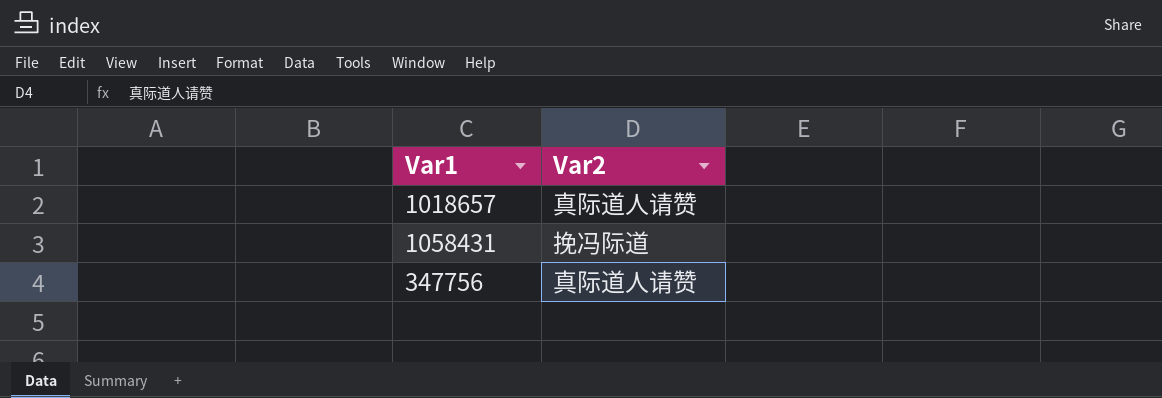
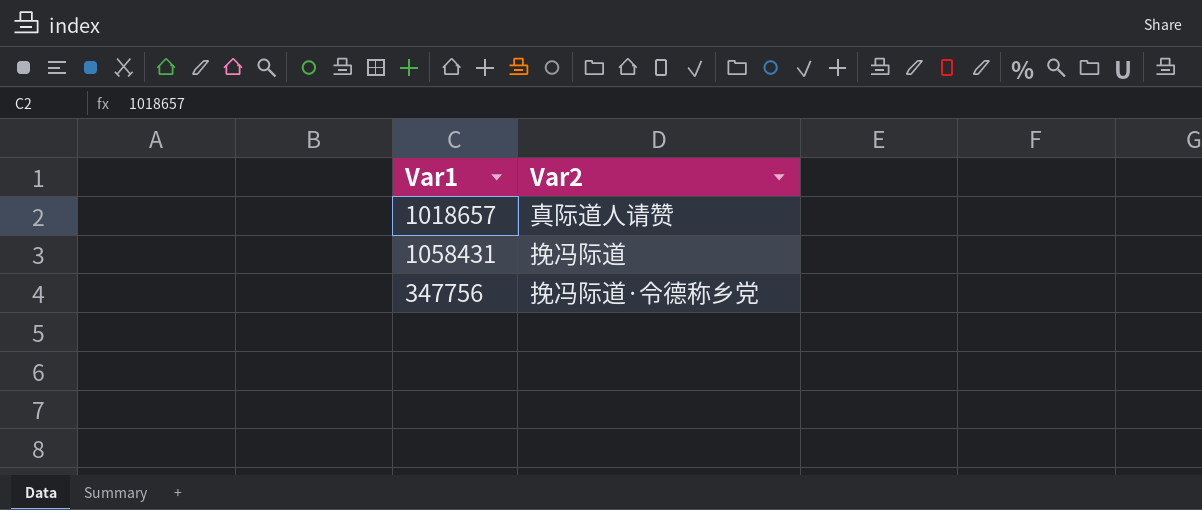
347756 | Var2: 真际道人请赞 -> 挽冯际道·令德称乡党

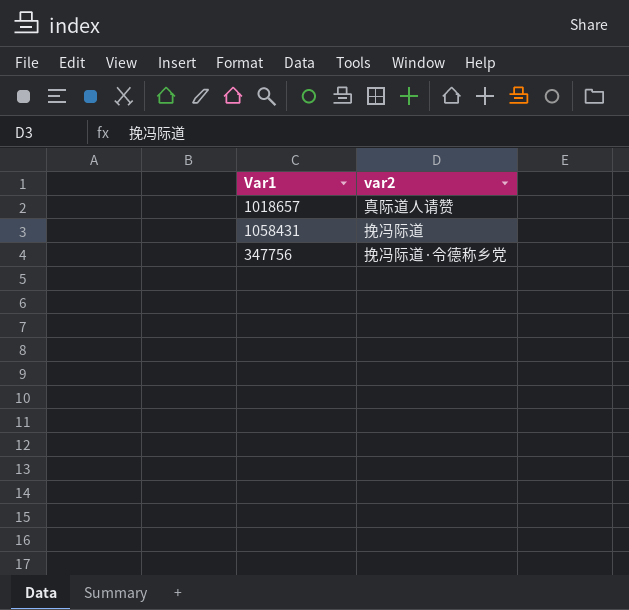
column name: Var2 -> var2

